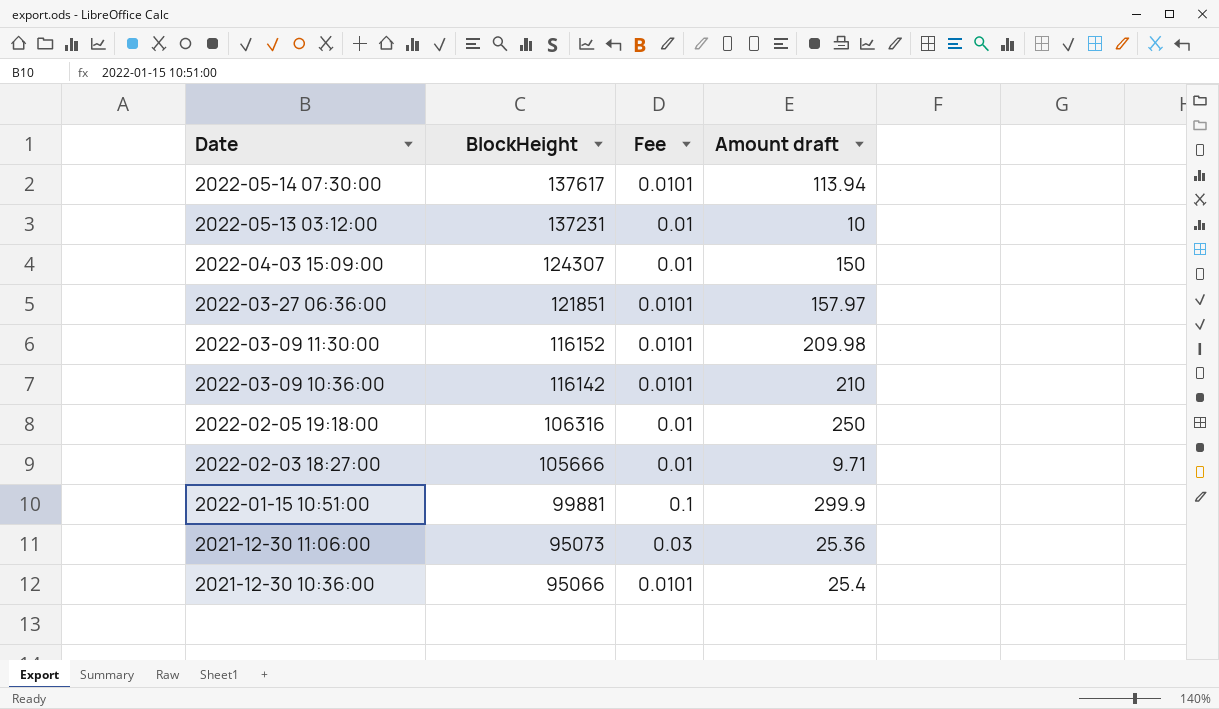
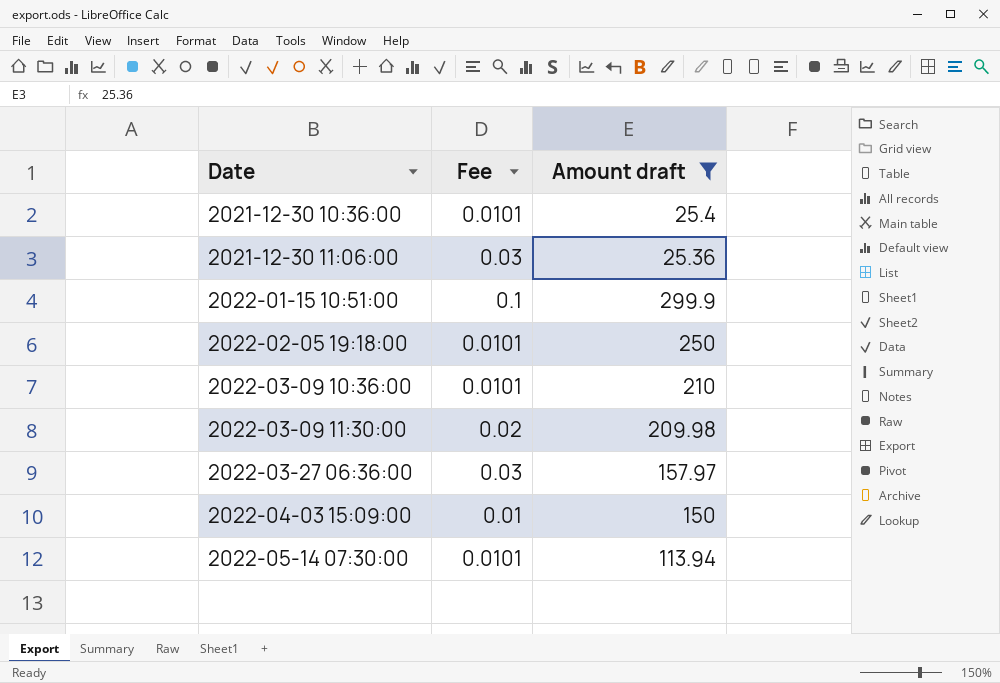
filter: none -> Amount draft >= 25.36
row order: Date descending -> Date ascending
column BlockHeight | position: 2 -> none
2022-02-05 19:18:00 | Fee: 0.01 -> 0.0101
2022-03-09 11:30:00 | Fee: 0.0101 -> 0.02
2022-03-27 06:36:00 | Fee: 0.0101 -> 0.03

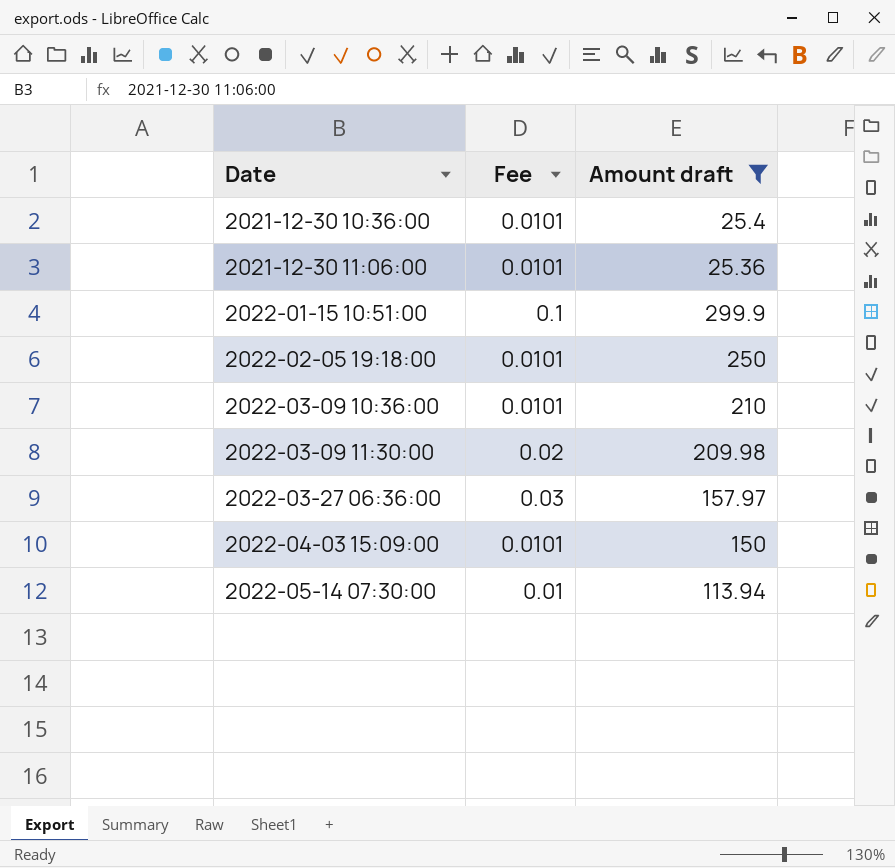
2021-12-30 11:06:00 | Fee: 0.03 -> 0.0101
2022-04-03 15:09:00 | Fee: 0.01 -> 0.0101
2022-05-14 07:30:00 | Fee: 0.0101 -> 0.01

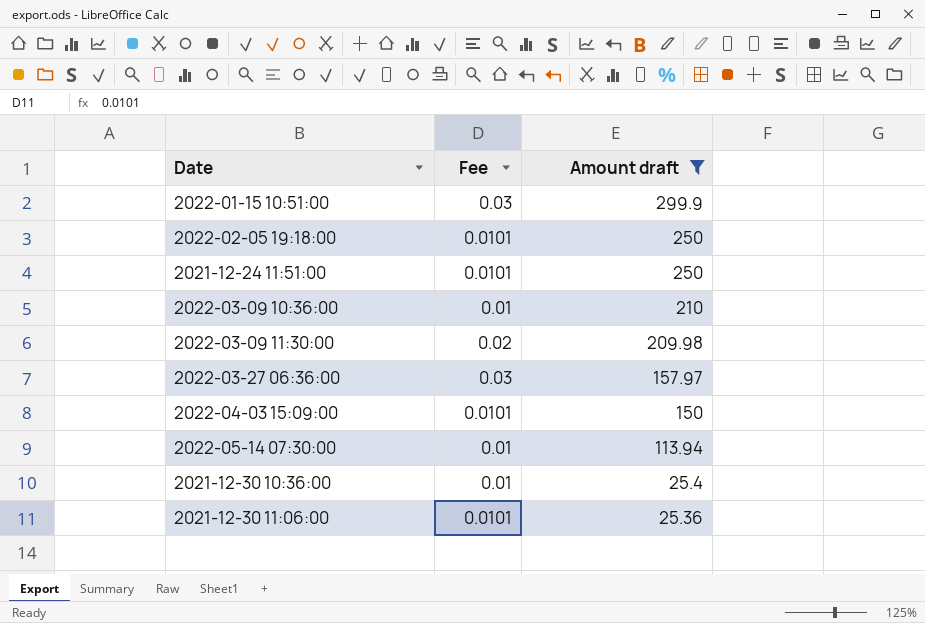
row order: Date ascending -> Amount draft descending
2022-01-15 10:51:00 | Fee: 0.1 -> 0.03
row 2021-12-24 11:51:00: none -> 0.0101 | 250
2022-03-09 10:36:00 | Fee: 0.0101 -> 0.01
2021-12-30 10:36:00 | Fee: 0.0101 -> 0.01

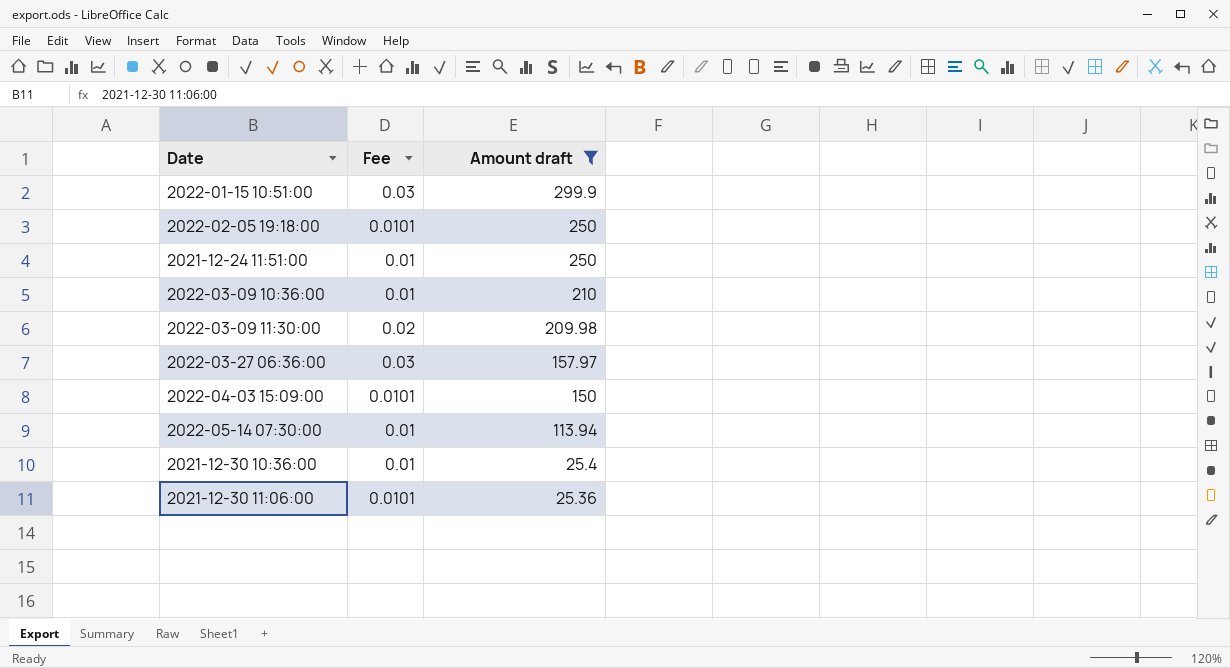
2021-12-24 11:51:00 | Fee: 0.0101 -> 0.01

